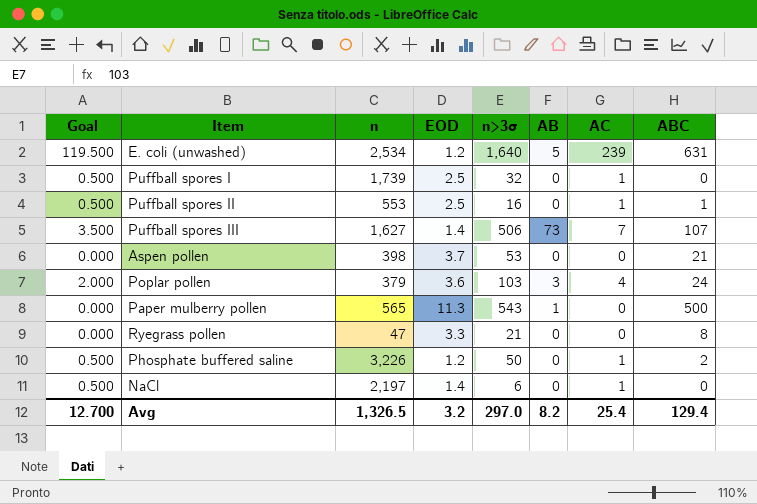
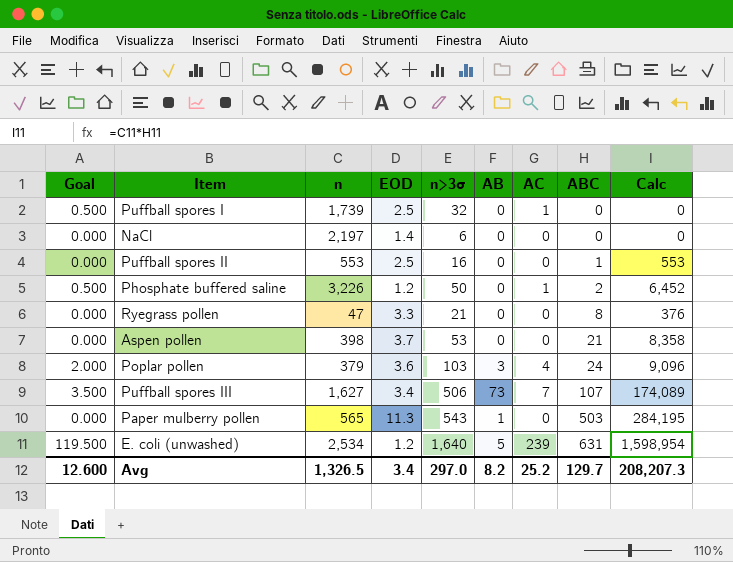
row order: none -> ABC ascending
column Calc | formula: none -> [n] * [ABC]
NaCl | Goal: 0.500 -> 0.000
NaCl | AC: 1 -> 0
Puffball spores II | Goal: 0.500 -> 0.000
Puffball spores II | AC: 1 -> 0
Puffball spores III | EOD: 1.4 -> 3.4
Paper mulberry pollen | ABC: 500 -> 503
Avg | Goal: 12.700 -> 12.600
Avg | EOD: 3.2 -> 3.4
Avg | AC: 25.4 -> 25.2
Avg | ABC: 129.4 -> 129.7

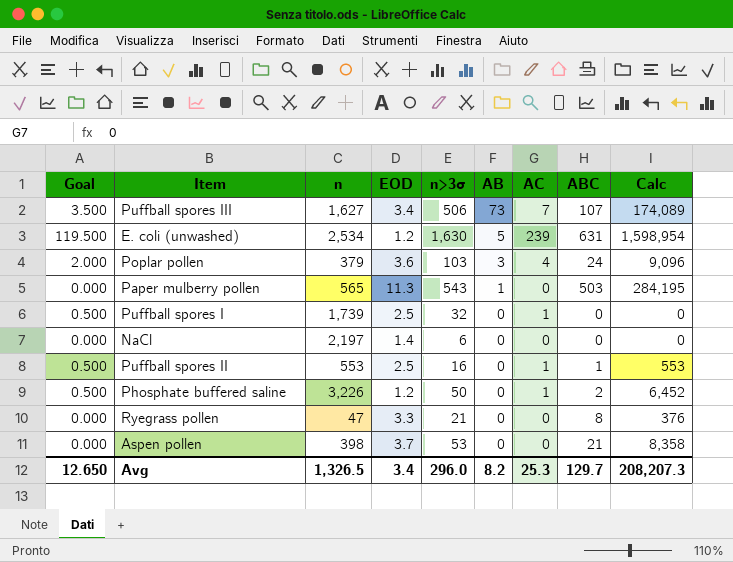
row order: ABC ascending -> AB descending
E. coli (unwashed) | n>3σ: 1,640 -> 1,630
Puffball spores II | Goal: 0.000 -> 0.500
Puffball spores II | AC: 0 -> 1
Avg | Goal: 12.600 -> 12.650
Avg | n>3σ: 297.0 -> 296.0
Avg | AC: 25.2 -> 25.3

